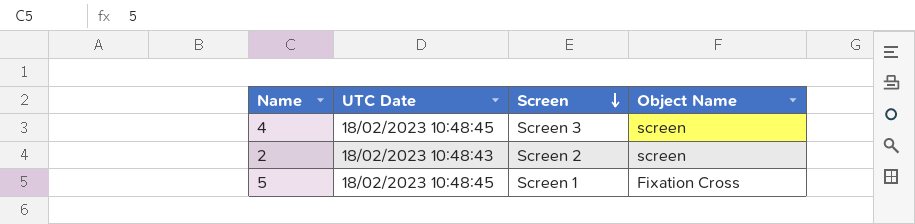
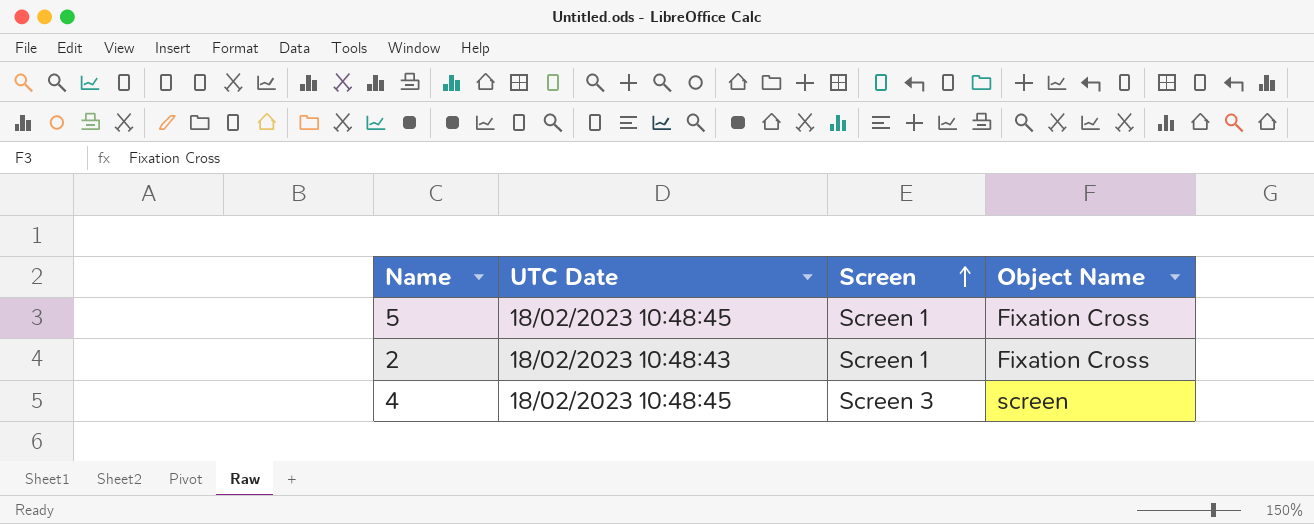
row order: Screen descending -> Screen ascending
2 | Screen: Screen 2 -> Screen 1
2 | Object Name: screen -> Fixation Cross

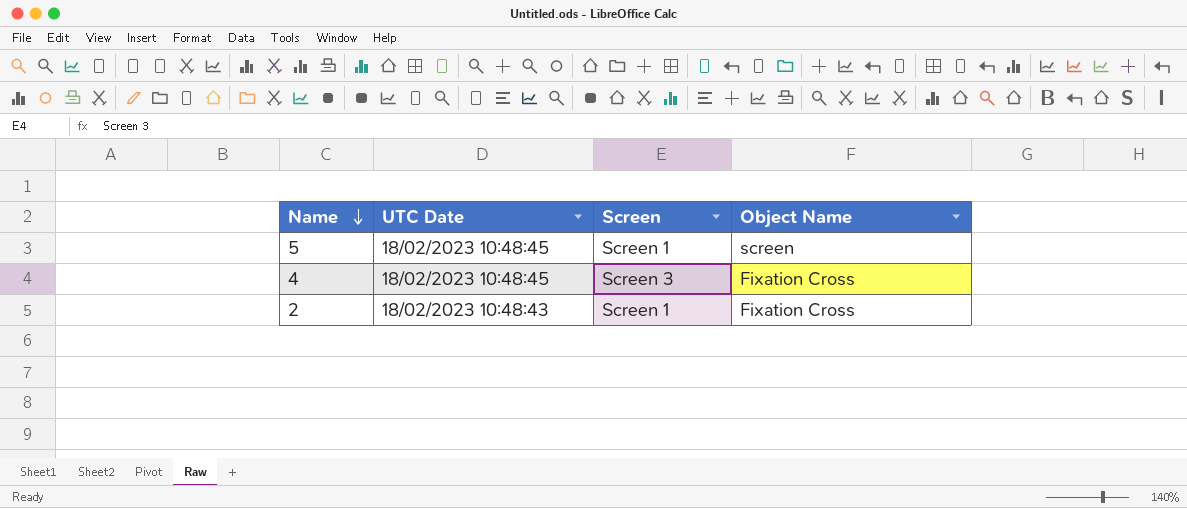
row order: Screen ascending -> Name descending
5 | Object Name: Fixation Cross -> screen
4 | Object Name: screen -> Fixation Cross

